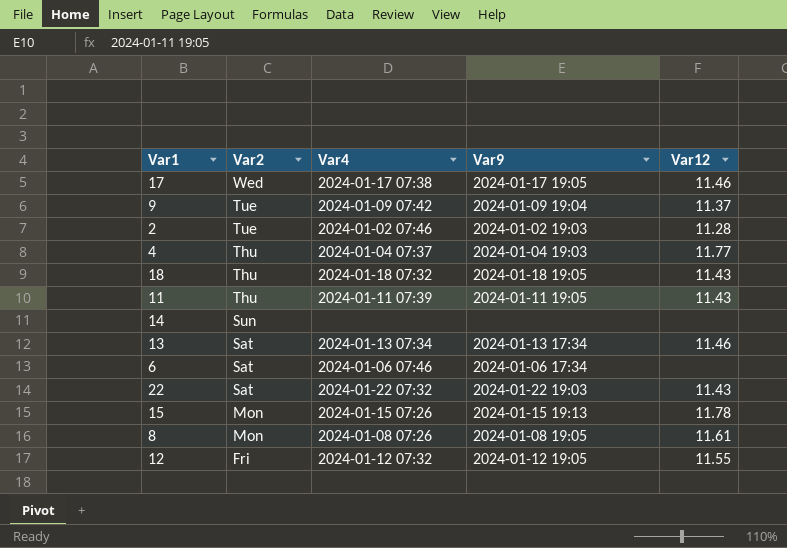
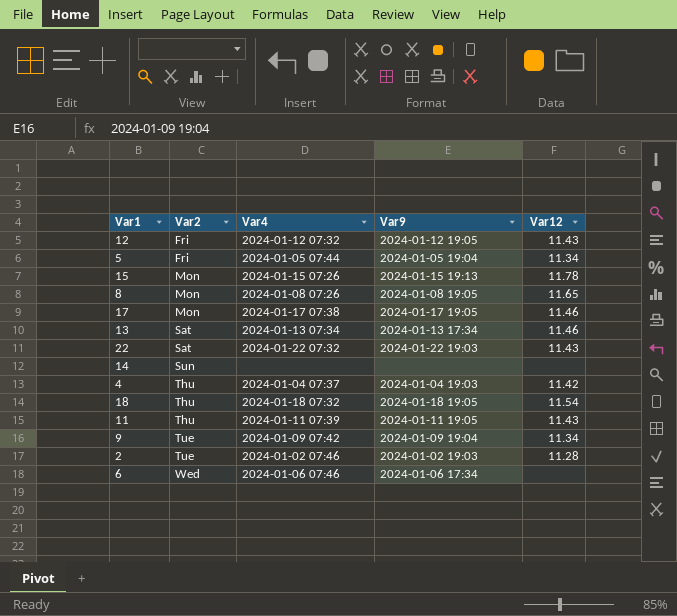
row order: Var2 descending -> Var2 ascending
12 | Var12: 11.55 -> 11.43
row 5: none -> Fri | 2024-01-05 07:44 | 2024-01-05 19:04 | 11.34
8 | Var12: 11.61 -> 11.65
17 | Var2: Wed -> Mon
4 | Var12: 11.77 -> 11.42
18 | Var12: 11.43 -> 11.54
9 | Var12: 11.37 -> 11.34
6 | Var2: Sat -> Wed

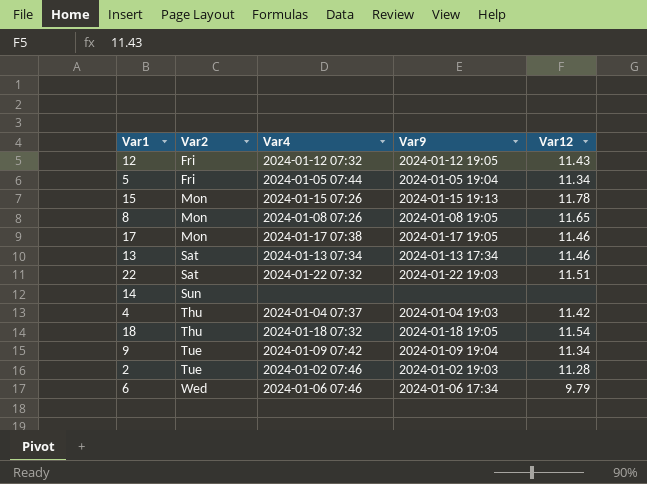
row 11: Thu | 2024-01-11 07:39 | 2024-01-11 19:05 | 11.43 -> none
22 | Var12: 11.43 -> 11.51
6 | Var12: none -> 9.79

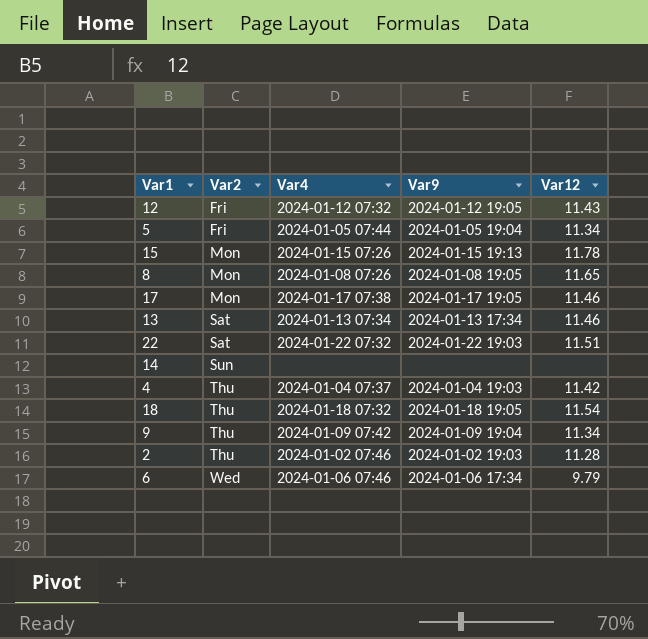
9 | Var2: Tue -> Thu
2 | Var2: Tue -> Thu

